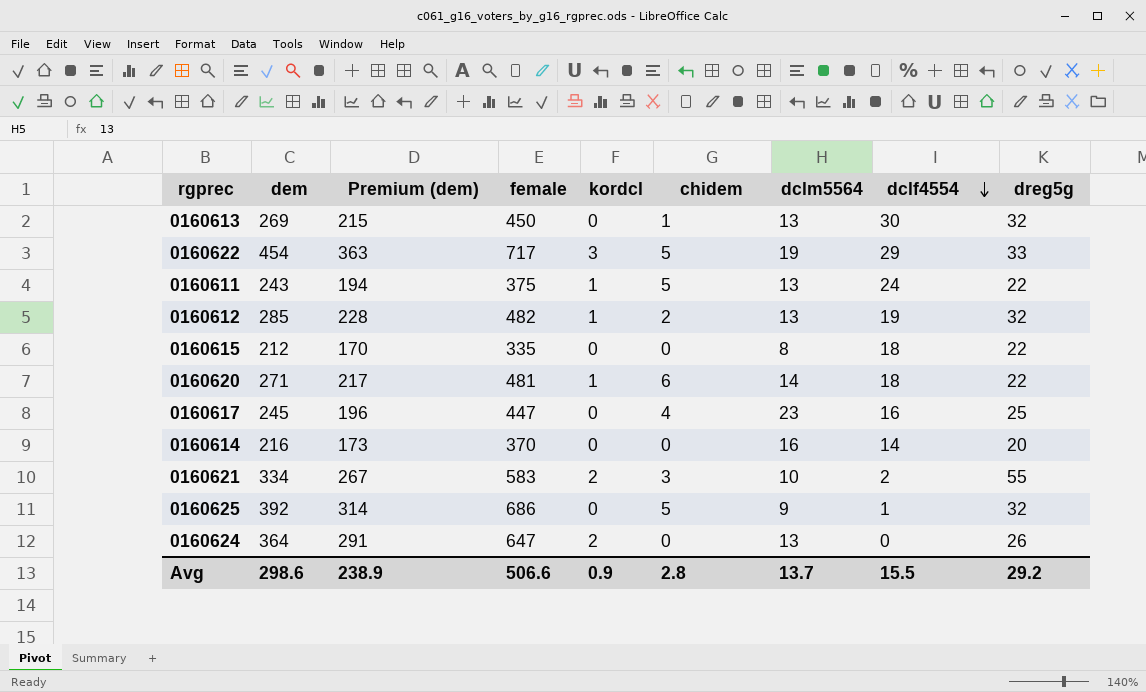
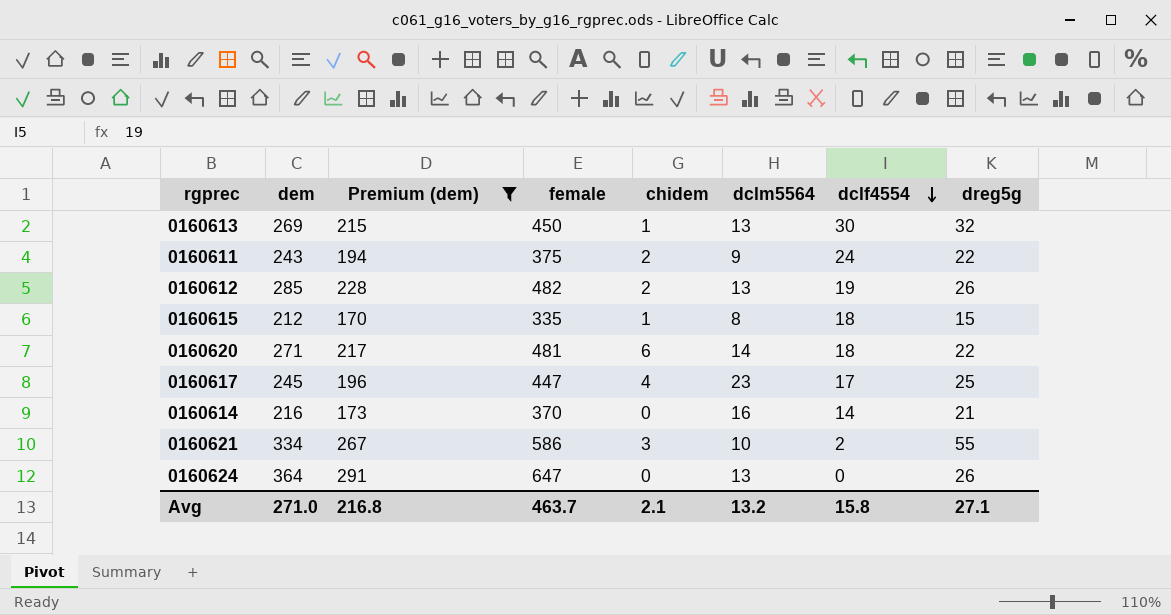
filter: none -> Premium (dem) <= 291
column kordcl | position: 5 -> none
0160611 | chidem: 5 -> 2
0160611 | dclm5564: 13 -> 9
0160612 | dreg5g: 32 -> 26
0160615 | chidem: 0 -> 1
0160615 | dreg5g: 22 -> 15
0160617 | dclf4554: 16 -> 17
0160614 | dreg5g: 20 -> 21
0160621 | female: 583 -> 586
Avg | dem: 298.6 -> 271.0
Avg | Premium (dem): 238.9 -> 216.8
Avg | female: 506.6 -> 463.7
Avg | chidem: 2.8 -> 2.1
Avg | dclm5564: 13.7 -> 13.2
Avg | dclf4554: 15.5 -> 15.8
Avg | dreg5g: 29.2 -> 27.1

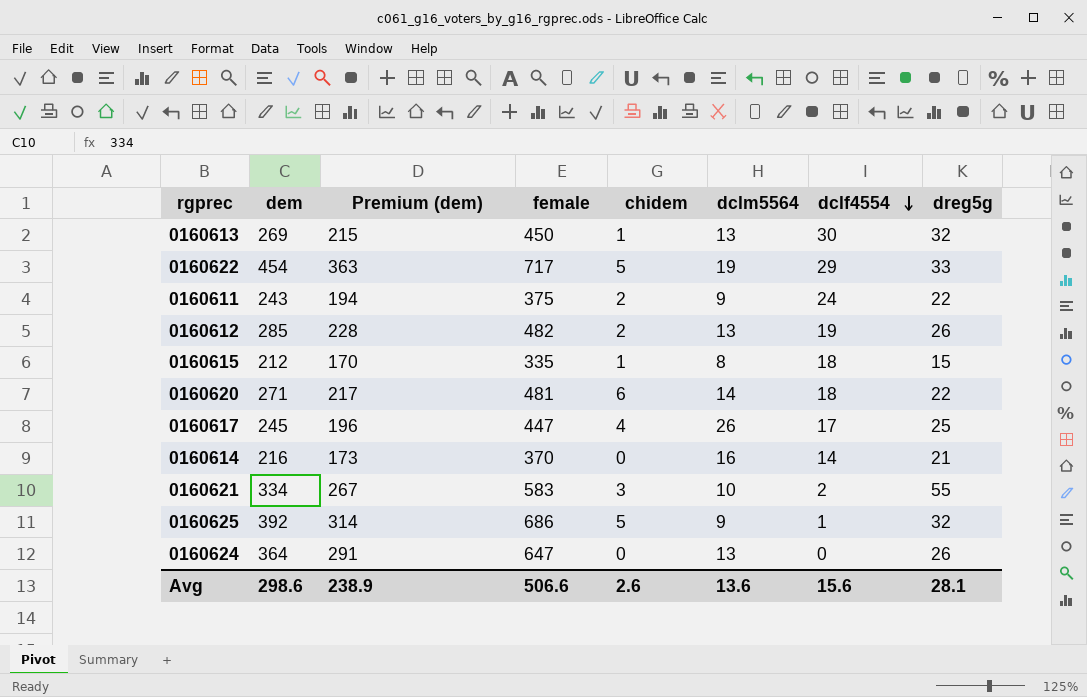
filter: Premium (dem) <= 291 -> none
0160617 | dclm5564: 23 -> 26
0160621 | female: 586 -> 583
Avg | dem: 271.0 -> 298.6
Avg | Premium (dem): 216.8 -> 238.9
Avg | female: 463.7 -> 506.6
Avg | chidem: 2.1 -> 2.6
Avg | dclm5564: 13.2 -> 13.6
Avg | dclf4554: 15.8 -> 15.6
Avg | dreg5g: 27.1 -> 28.1

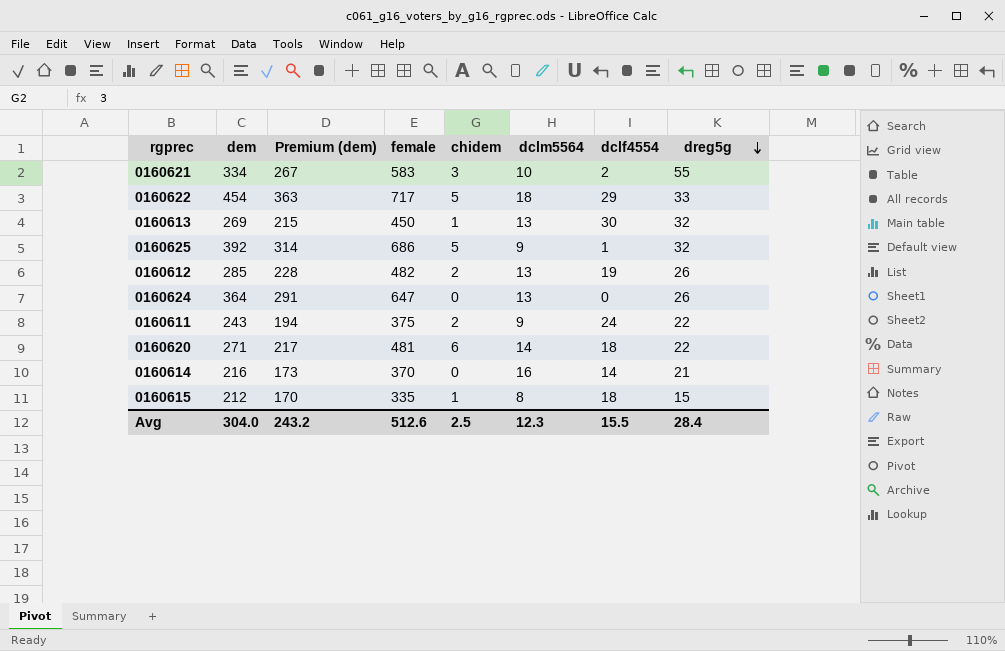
row order: dclf4554 descending -> dreg5g descending
row 0160617: 245 | 196 | 447 | 4 | 26 | 17 | 25 -> none
0160622 | dclm5564: 19 -> 18
Avg | dem: 298.6 -> 304.0
Avg | Premium (dem): 238.9 -> 243.2
Avg | female: 506.6 -> 512.6
Avg | chidem: 2.6 -> 2.5
Avg | dclm5564: 13.6 -> 12.3
Avg | dclf4554: 15.6 -> 15.5
Avg | dreg5g: 28.1 -> 28.4

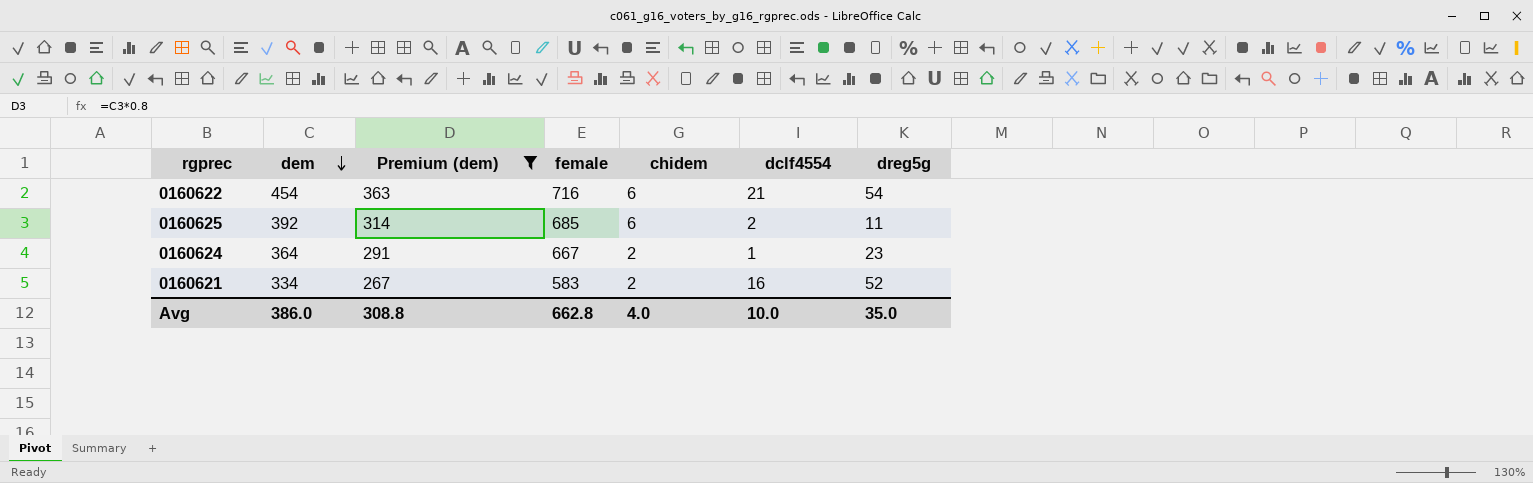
filter: none -> Premium (dem) >= 267
row order: dreg5g descending -> dem descending
column dclm5564 | position: 6 -> none
0160622 | female: 717 -> 716
0160622 | chidem: 5 -> 6
0160622 | dclf4554: 29 -> 21
0160622 | dreg5g: 33 -> 54
0160625 | female: 686 -> 685
0160625 | chidem: 5 -> 6
0160625 | dclf4554: 1 -> 2
0160625 | dreg5g: 32 -> 11
0160624 | female: 647 -> 667
0160624 | chidem: 0 -> 2
0160624 | dclf4554: 0 -> 1
0160624 | dreg5g: 26 -> 23
0160621 | chidem: 3 -> 2
0160621 | dclf4554: 2 -> 16
0160621 | dreg5g: 55 -> 52
Avg | dem: 304.0 -> 386.0
Avg | Premium (dem): 243.2 -> 308.8
Avg | female: 512.6 -> 662.8
Avg | chidem: 2.5 -> 4.0
Avg | dclf4554: 15.5 -> 10.0
Avg | dreg5g: 28.4 -> 35.0

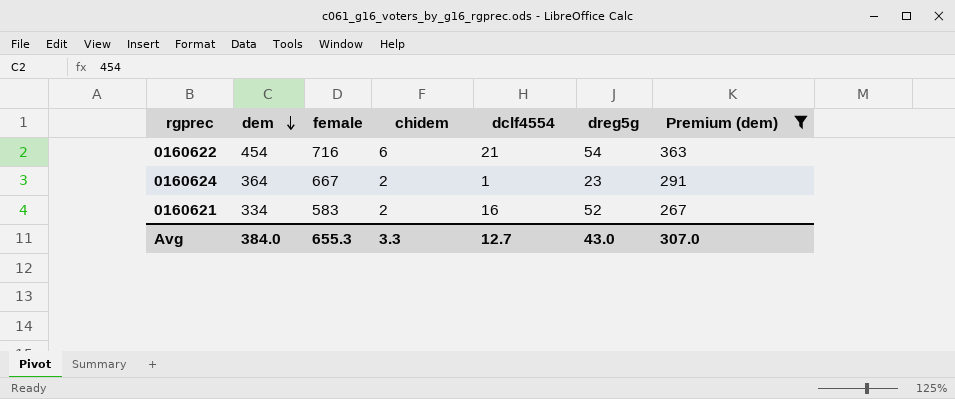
column Premium (dem) | position: 3 -> 7
row 0160625: 392 | 314 | 685 | 6 | 2 | 11 -> none
Avg | dem: 386.0 -> 384.0
Avg | female: 662.8 -> 655.3
Avg | chidem: 4.0 -> 3.3
Avg | dclf4554: 10.0 -> 12.7
Avg | dreg5g: 35.0 -> 43.0
Avg | Premium (dem): 308.8 -> 307.0

